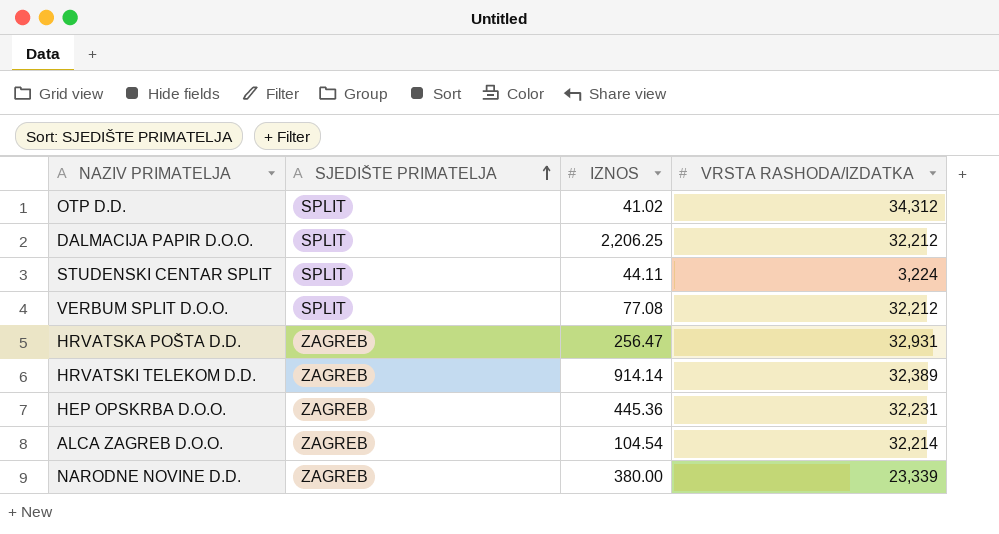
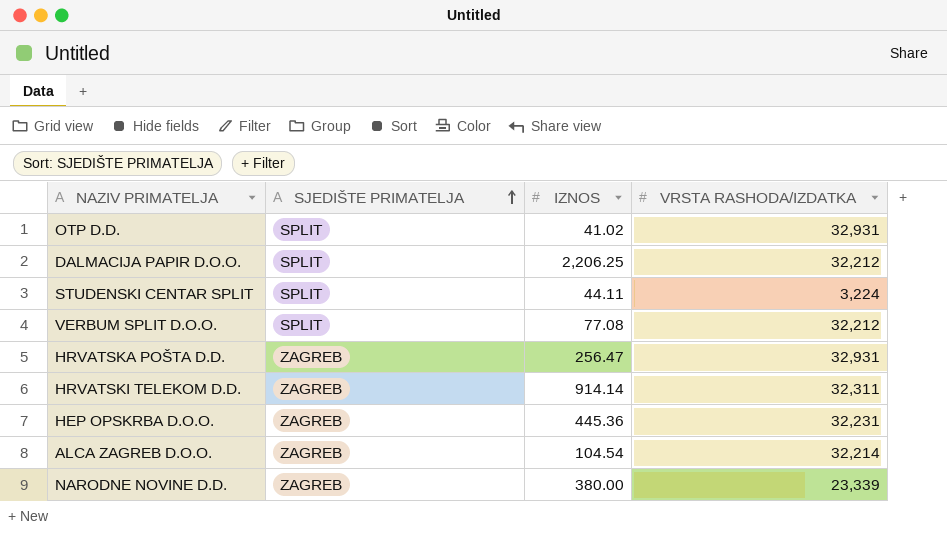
OTP D.D. | VRSTA RASHODA/IZDATKA: 34,312 -> 32,931
HRVATSKI TELEKOM D.D. | VRSTA RASHODA/IZDATKA: 32,389 -> 32,311

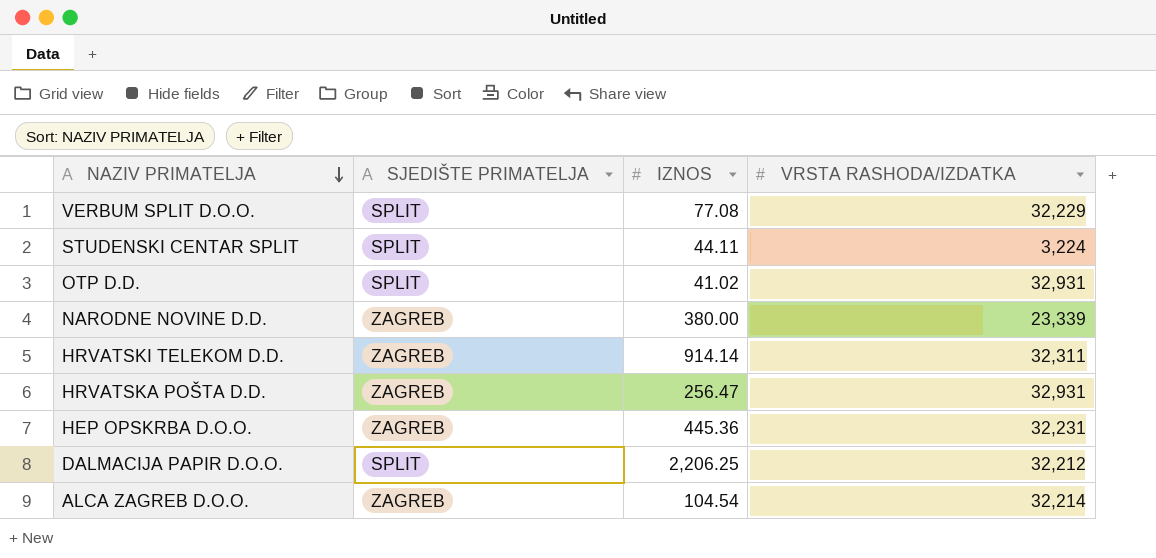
row order: SJEDIŠTE PRIMATELJA ascending -> NAZIV PRIMATELJA descending
VERBUM SPLIT D.O.O. | VRSTA RASHODA/IZDATKA: 32,212 -> 32,229

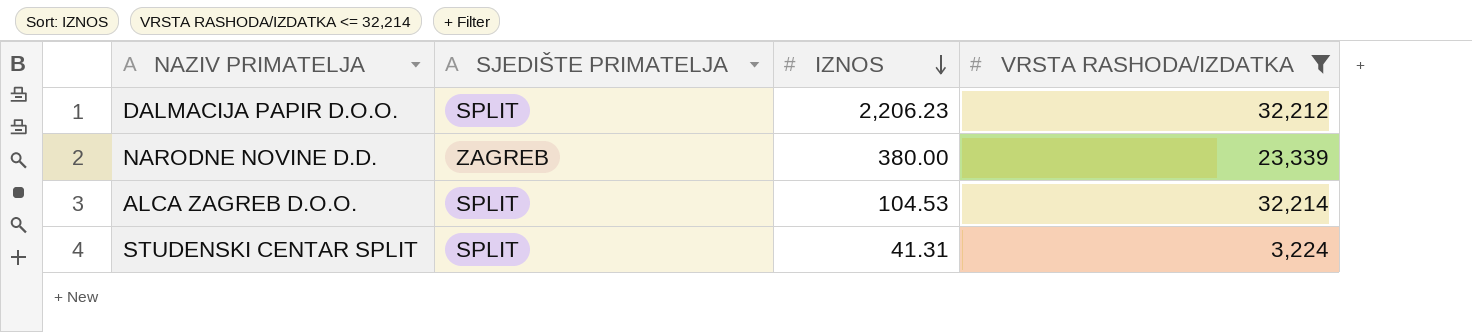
filter: none -> VRSTA RASHODA/IZDATKA <= 32,214
row order: NAZIV PRIMATELJA descending -> IZNOS descending
DALMACIJA PAPIR D.O.O. | IZNOS: 2,206.25 -> 2,206.23
ALCA ZAGREB D.O.O. | SJEDIŠTE PRIMATELJA: ZAGREB -> SPLIT
ALCA ZAGREB D.O.O. | IZNOS: 104.54 -> 104.53
STUDENSKI CENTAR SPLIT | IZNOS: 44.11 -> 41.31

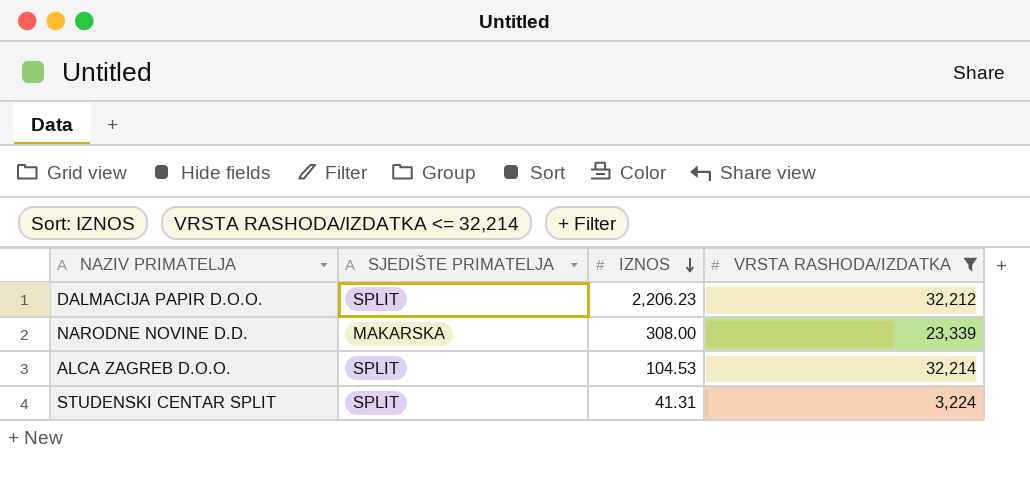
NARODNE NOVINE D.D. | SJEDIŠTE PRIMATELJA: ZAGREB -> MAKARSKA
NARODNE NOVINE D.D. | IZNOS: 380.00 -> 308.00

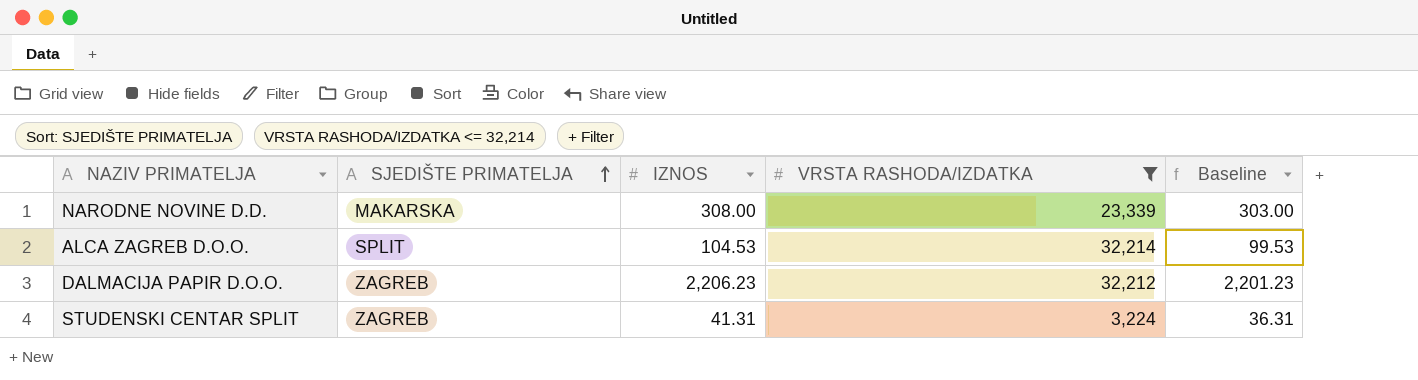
row order: IZNOS descending -> SJEDIŠTE PRIMATELJA ascending
column Baseline | formula: none -> [IZNOS] - 5
DALMACIJA PAPIR D.O.O. | SJEDIŠTE PRIMATELJA: SPLIT -> ZAGREB
STUDENSKI CENTAR SPLIT | SJEDIŠTE PRIMATELJA: SPLIT -> ZAGREB

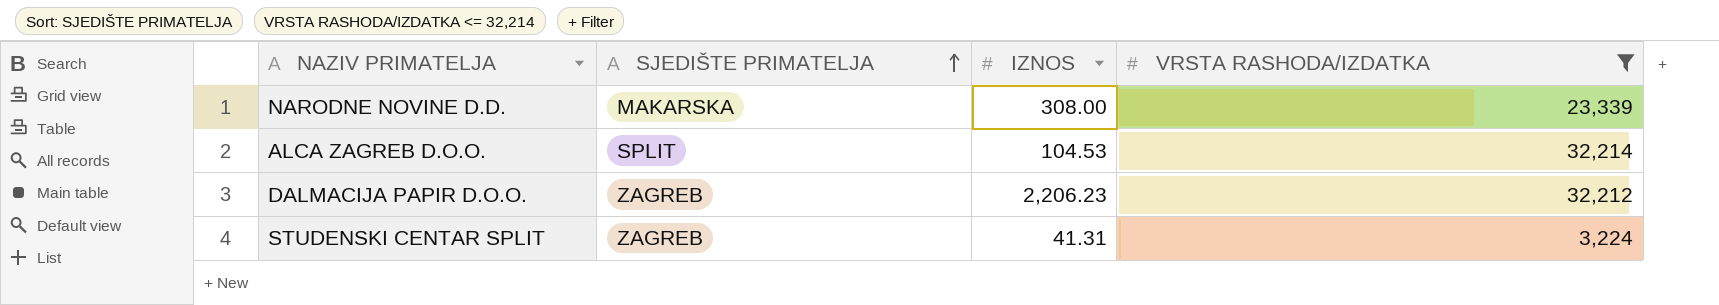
column Baseline | formula: [IZNOS] - 5 -> none

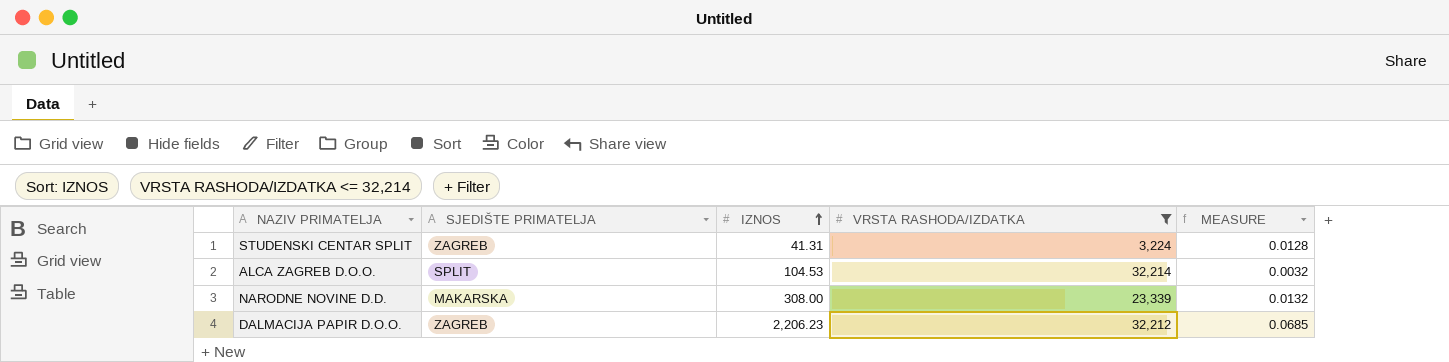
row order: SJEDIŠTE PRIMATELJA ascending -> IZNOS ascending
column MEASURE | formula: none -> [IZNOS] / [VRSTA RASHODA/IZDATKA]

